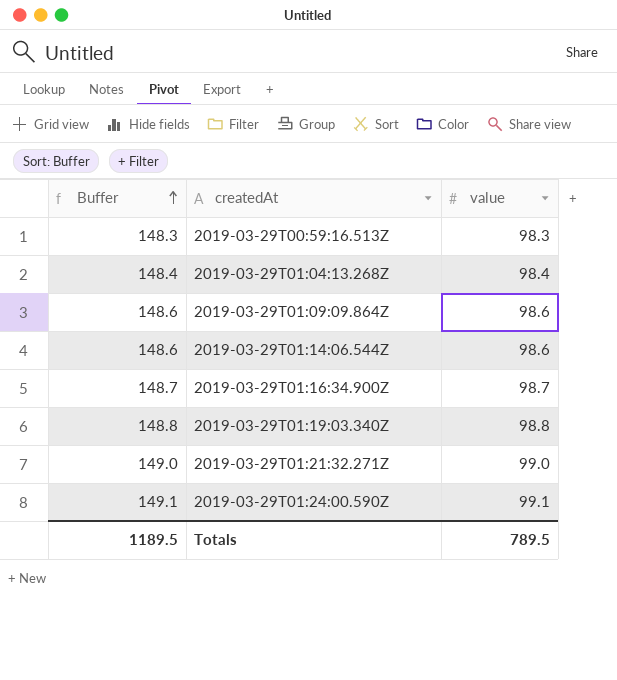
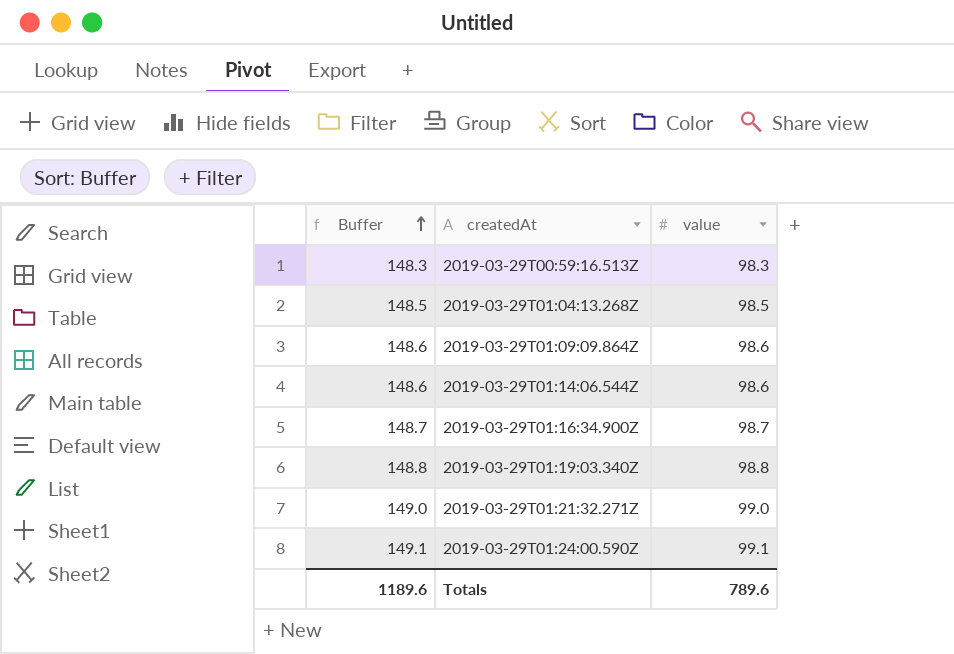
2019-03-29T01:04:13.268Z | Buffer: 148.4 -> 148.5
2019-03-29T01:04:13.268Z | value: 98.4 -> 98.5
Totals | Buffer: 1189.5 -> 1189.6
Totals | value: 789.5 -> 789.6

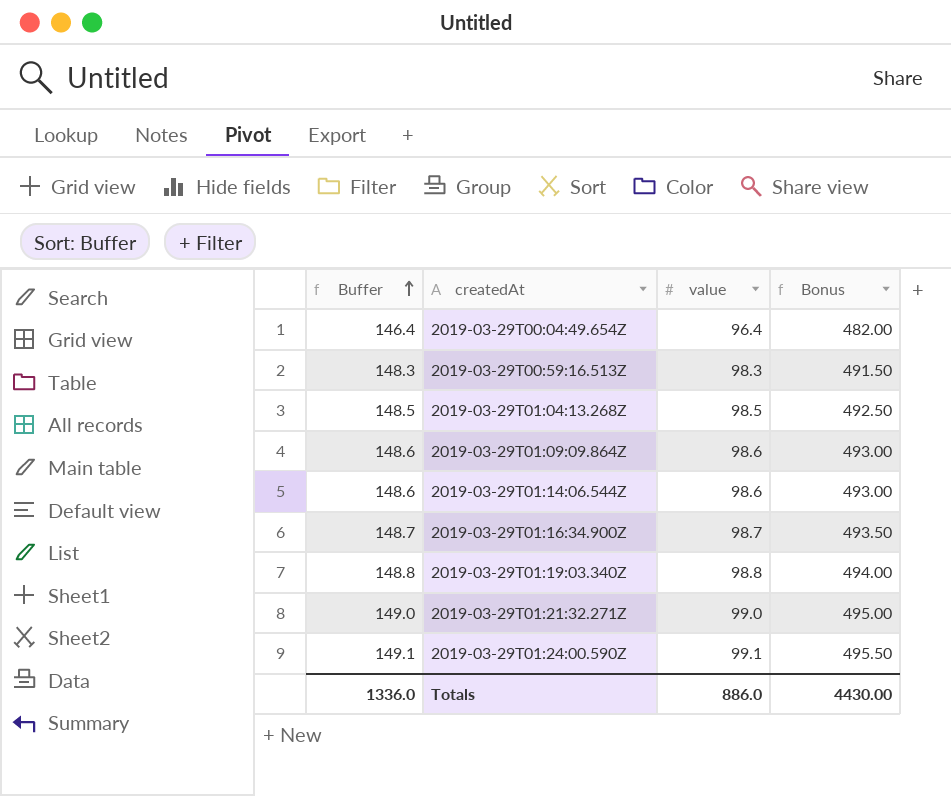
column Bonus | formula: none -> [value] * 5
row 2019-03-29T00:04:49.654Z: none -> 146.4 | 96.4 | 482.00
Totals | Buffer: 1189.6 -> 1336.0
Totals | value: 789.6 -> 886.0

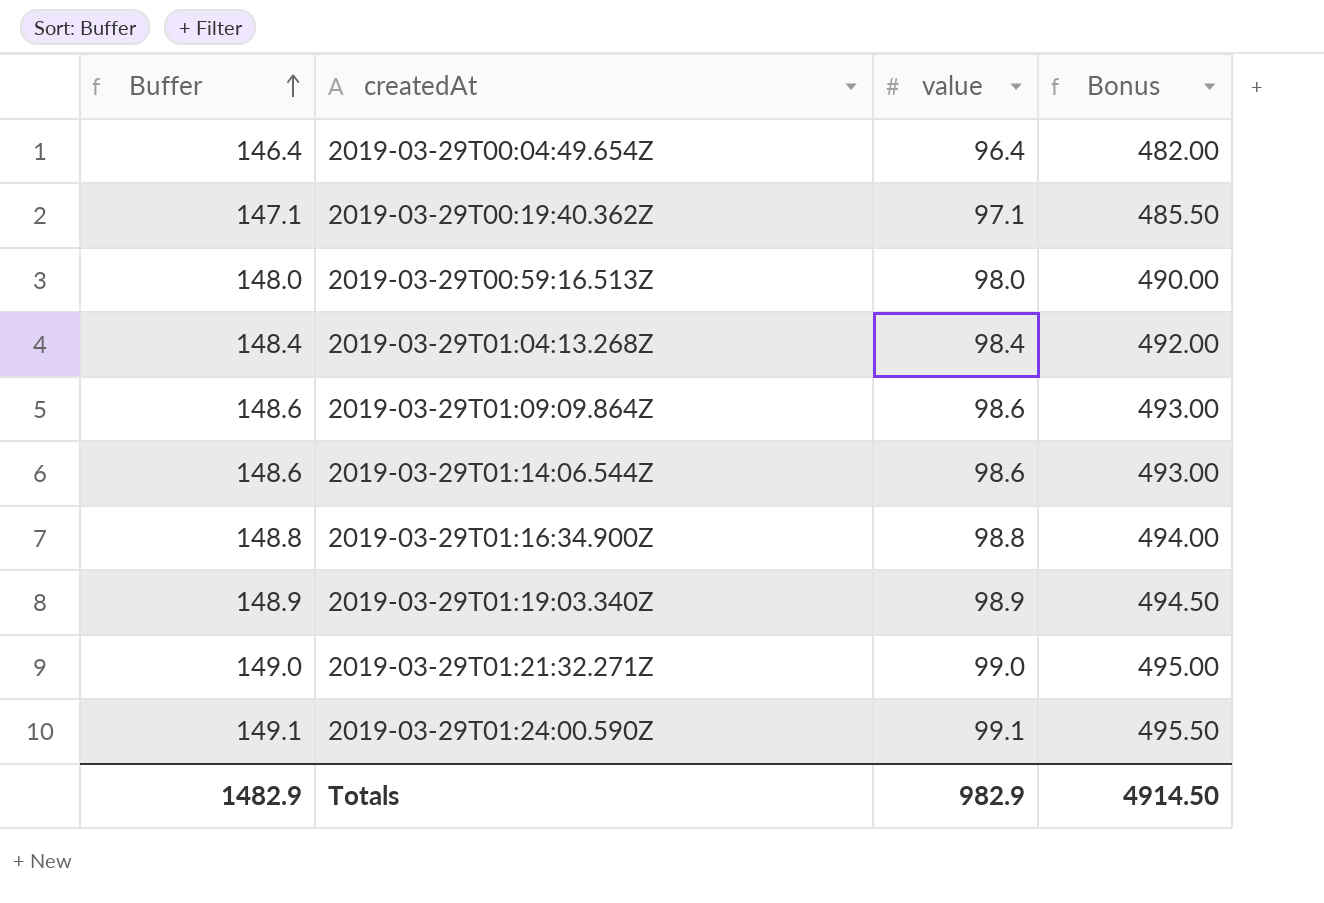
row 2019-03-29T00:19:40.362Z: none -> 147.1 | 97.1 | 485.50
2019-03-29T00:59:16.513Z | Buffer: 148.3 -> 148.0
2019-03-29T00:59:16.513Z | value: 98.3 -> 98.0
2019-03-29T00:59:16.513Z | Bonus: 491.50 -> 490.00
2019-03-29T01:04:13.268Z | Buffer: 148.5 -> 148.4
2019-03-29T01:04:13.268Z | value: 98.5 -> 98.4
2019-03-29T01:04:13.268Z | Bonus: 492.50 -> 492.00
2019-03-29T01:16:34.900Z | Buffer: 148.7 -> 148.8
2019-03-29T01:16:34.900Z | value: 98.7 -> 98.8
2019-03-29T01:16:34.900Z | Bonus: 493.50 -> 494.00
2019-03-29T01:19:03.340Z | Buffer: 148.8 -> 148.9
2019-03-29T01:19:03.340Z | value: 98.8 -> 98.9
2019-03-29T01:19:03.340Z | Bonus: 494.00 -> 494.50
Totals | Buffer: 1336.0 -> 1482.9
Totals | value: 886.0 -> 982.9
Totals | Bonus: 4430.00 -> 4914.50

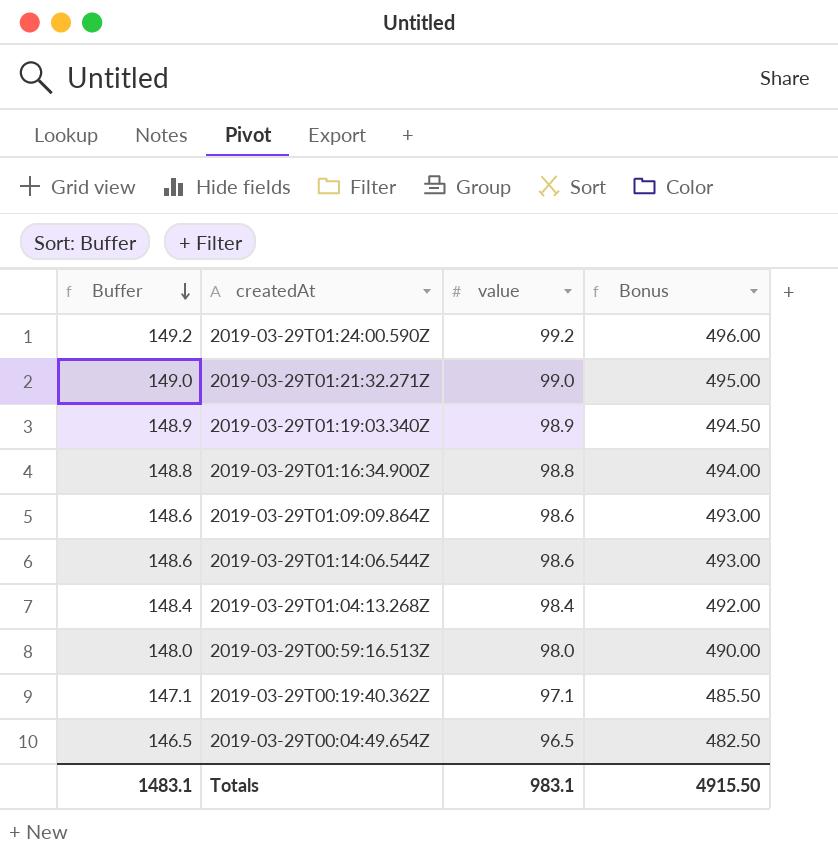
row order: Buffer ascending -> Buffer descending
2019-03-29T01:24:00.590Z | Buffer: 149.1 -> 149.2
2019-03-29T01:24:00.590Z | value: 99.1 -> 99.2
2019-03-29T01:24:00.590Z | Bonus: 495.50 -> 496.00
2019-03-29T00:04:49.654Z | Buffer: 146.4 -> 146.5
2019-03-29T00:04:49.654Z | value: 96.4 -> 96.5
2019-03-29T00:04:49.654Z | Bonus: 482.00 -> 482.50
Totals | Buffer: 1482.9 -> 1483.1
Totals | value: 982.9 -> 983.1
Totals | Bonus: 4914.50 -> 4915.50

